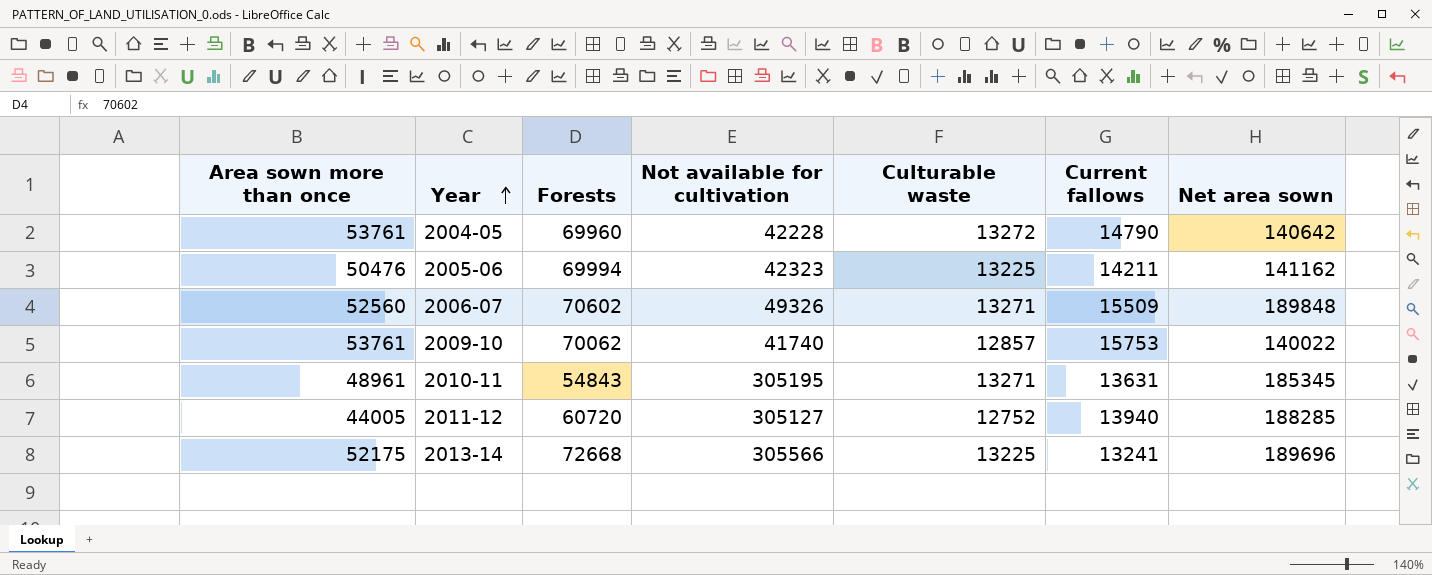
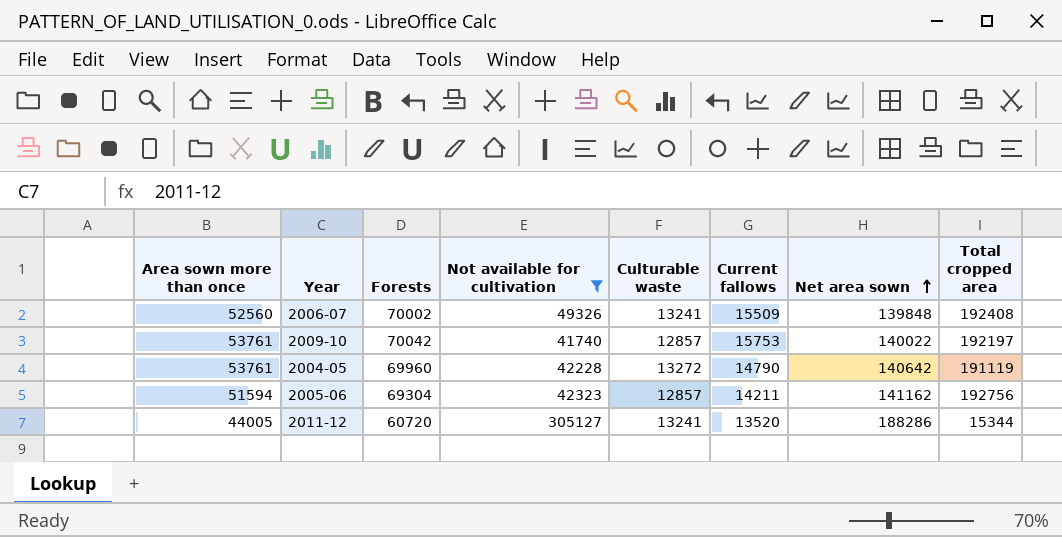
filter: none -> Not available for cultivation <= 305127
row order: Year ascending -> Net area sown ascending
column Total cropped area | position: none -> 8
2006-07 | Forests: 70602 -> 70002
2006-07 | Culturable waste: 13271 -> 13241
2006-07 | Net area sown: 189848 -> 139848
2009-10 | Forests: 70062 -> 70042
2005-06 | Area sown more than once: 50476 -> 51594
2005-06 | Forests: 69994 -> 69304
2005-06 | Culturable waste: 13225 -> 12857
2011-12 | Culturable waste: 12752 -> 13241
2011-12 | Current fallows: 13940 -> 13520
2011-12 | Net area sown: 188285 -> 188286

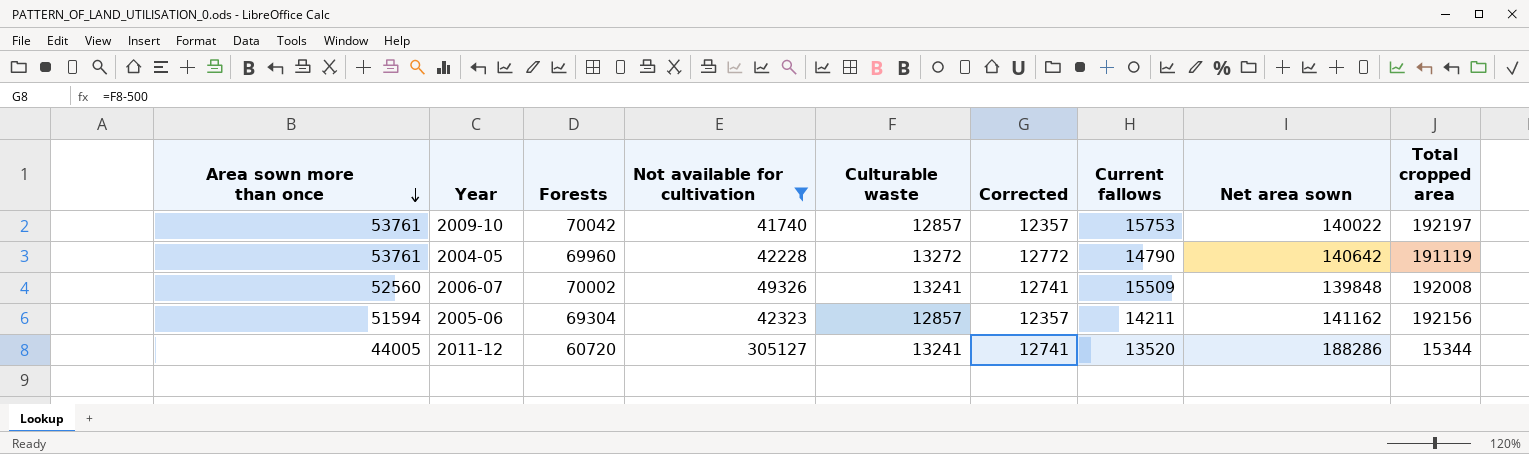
row order: Net area sown ascending -> Area sown more than once descending
column Corrected | formula: none -> [Culturable waste] - 500
2006-07 | Total cropped area: 192408 -> 192008
2005-06 | Total cropped area: 192756 -> 192156

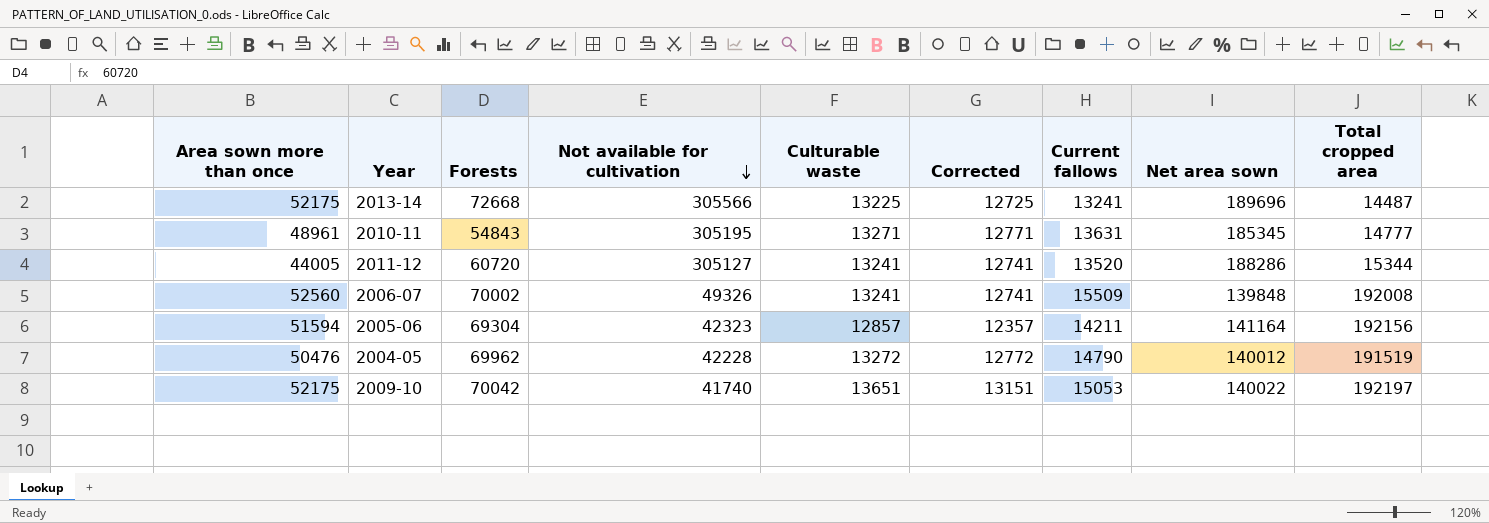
filter: Not available for cultivation <= 305127 -> none
row order: Area sown more than once descending -> Not available for cultivation descending
2005-06 | Net area sown: 141162 -> 141164
2004-05 | Area sown more than once: 53761 -> 50476
2004-05 | Forests: 69960 -> 69962
2004-05 | Net area sown: 140642 -> 140012
2004-05 | Total cropped area: 191119 -> 191519
2009-10 | Area sown more than once: 53761 -> 52175
2009-10 | Culturable waste: 12857 -> 13651
2009-10 | Corrected: 12357 -> 13151
2009-10 | Current fallows: 15753 -> 15053

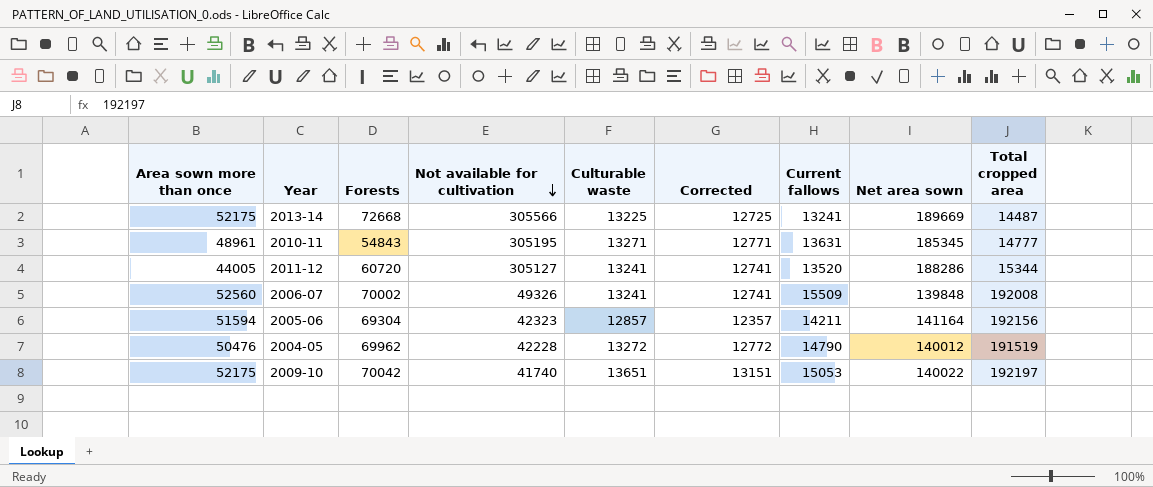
2013-14 | Net area sown: 189696 -> 189669

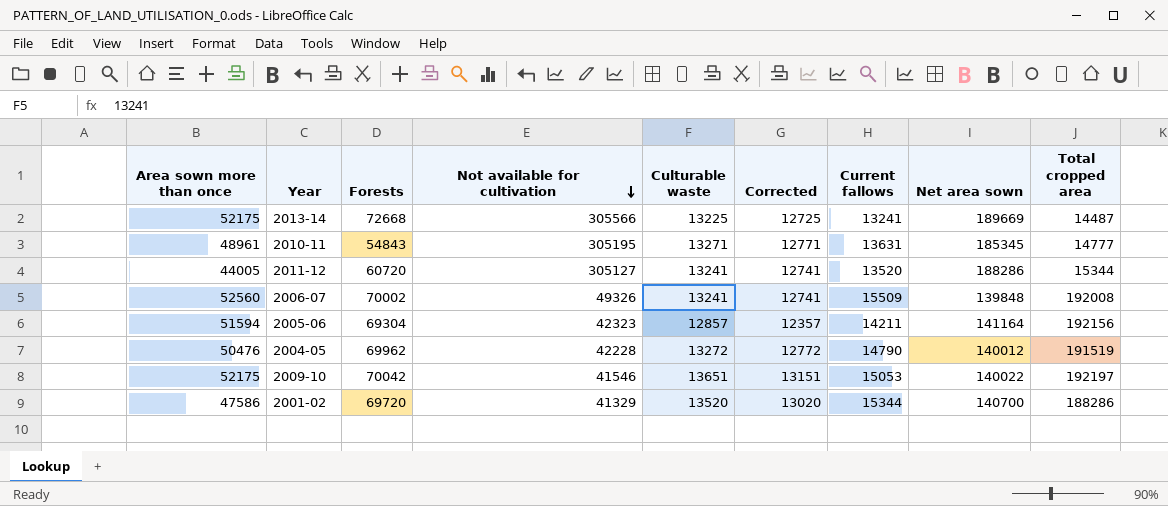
2009-10 | Not available for cultivation: 41740 -> 41546
row 2001-02: none -> 47586 | 69720 | 41329 | 13520 | 13020 | 15344 | 140700 | 188286

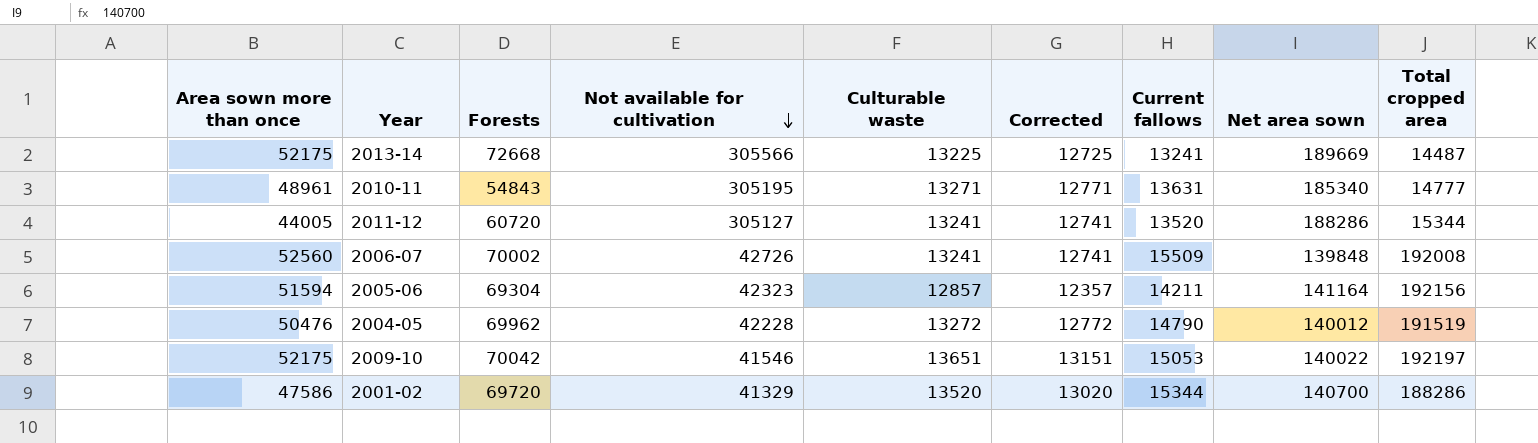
2010-11 | Net area sown: 185345 -> 185340
2006-07 | Not available for cultivation: 49326 -> 42726

